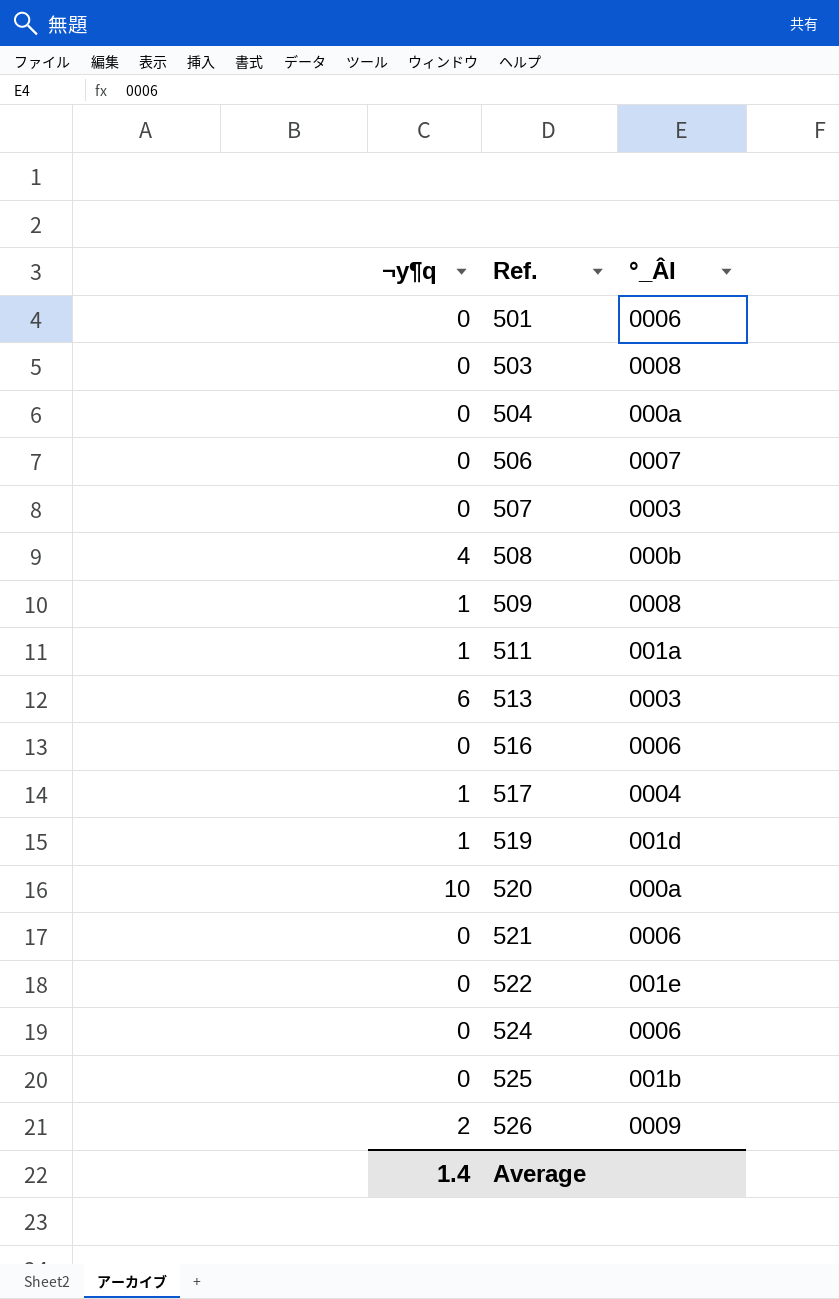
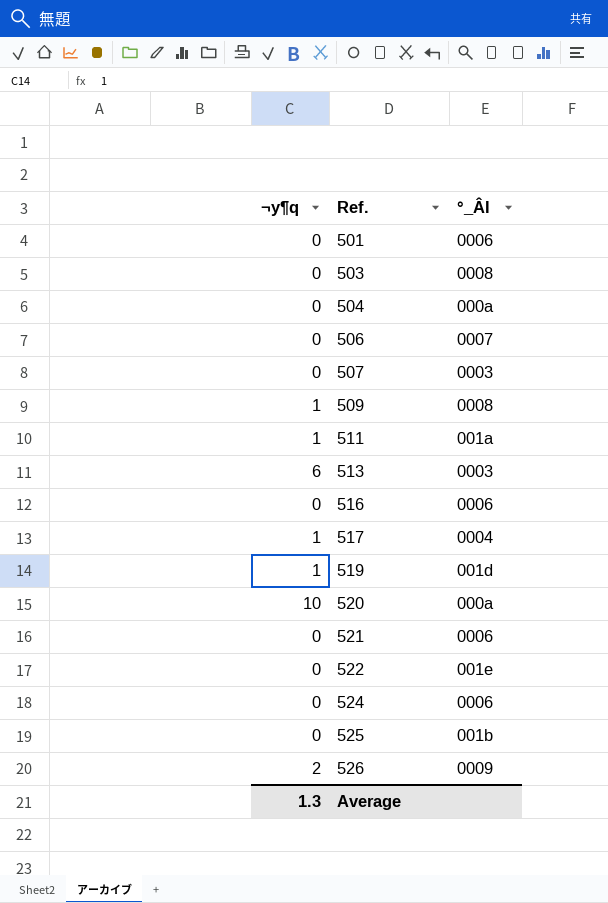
row 508: 4 | 000b -> none
Average | ¬y¶q: 1.4 -> 1.3

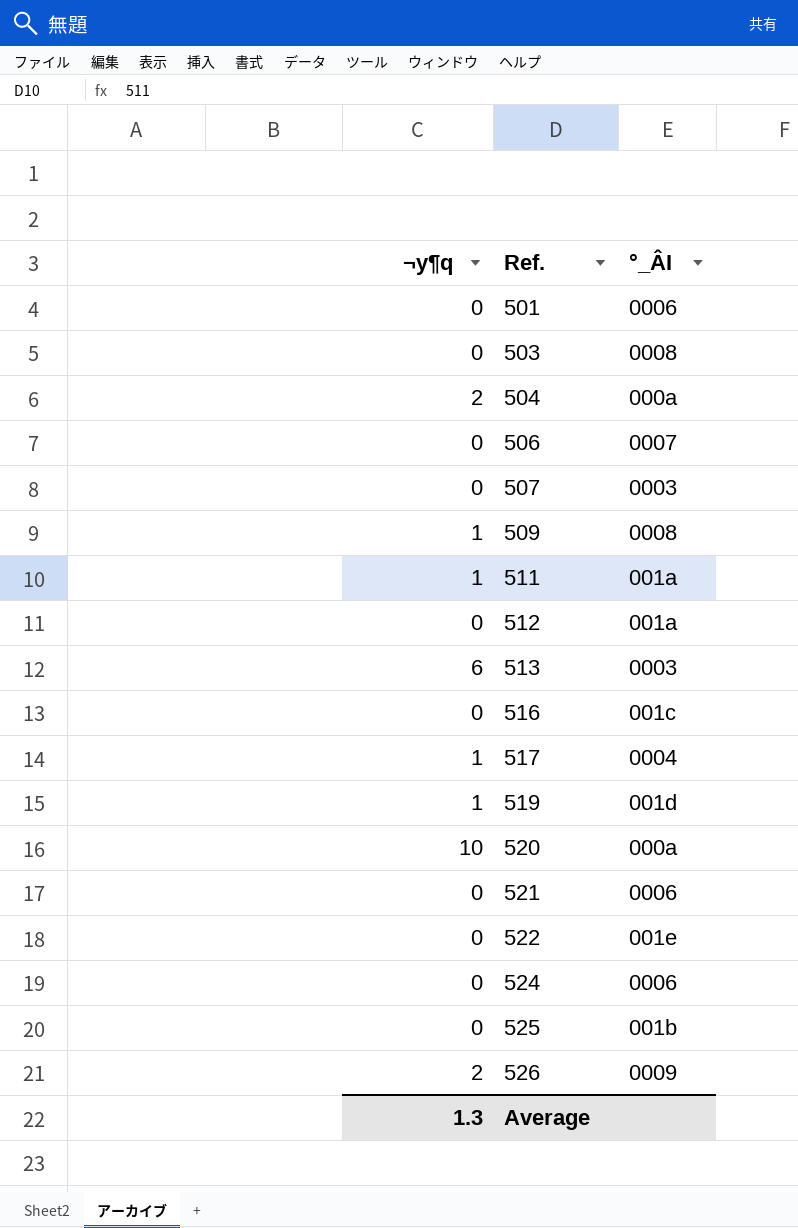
504 | ¬y¶q: 0 -> 2
row 512: none -> 0 | 001a
516 | °_ÂI: 0006 -> 001c

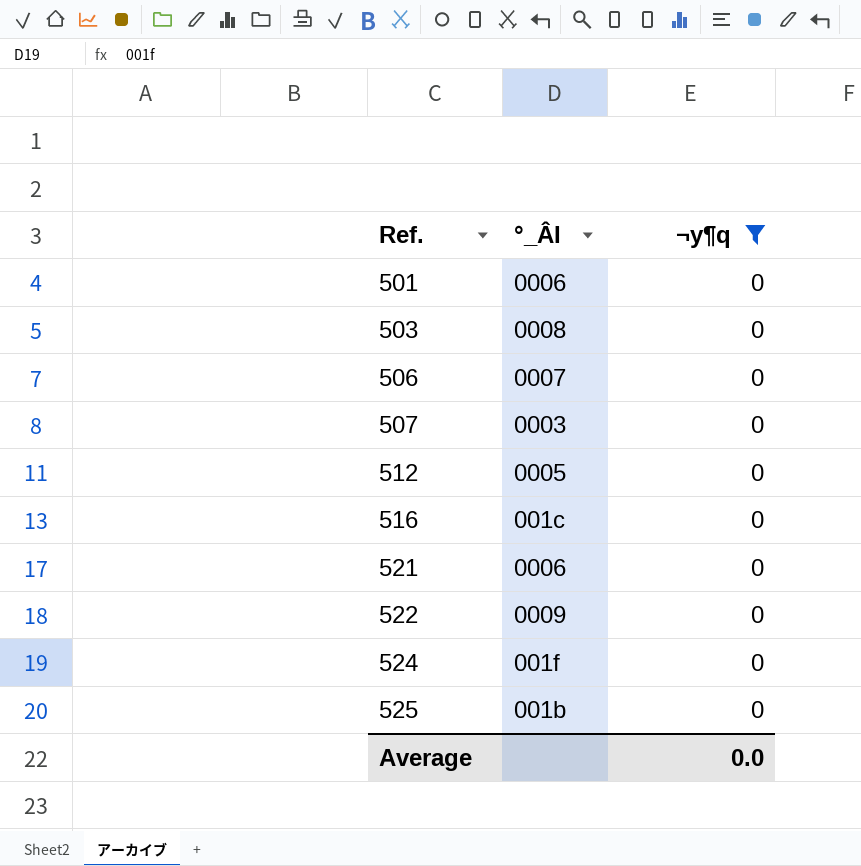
filter: none -> ¬y¶q = 0
column ¬y¶q | position: 1 -> 3
512 | °_ÂI: 001a -> 0005
522 | °_ÂI: 001e -> 0009
524 | °_ÂI: 0006 -> 001f
Average | ¬y¶q: 1.3 -> 0.0

